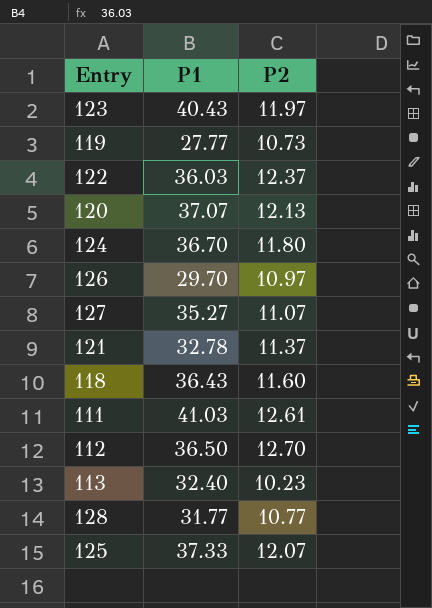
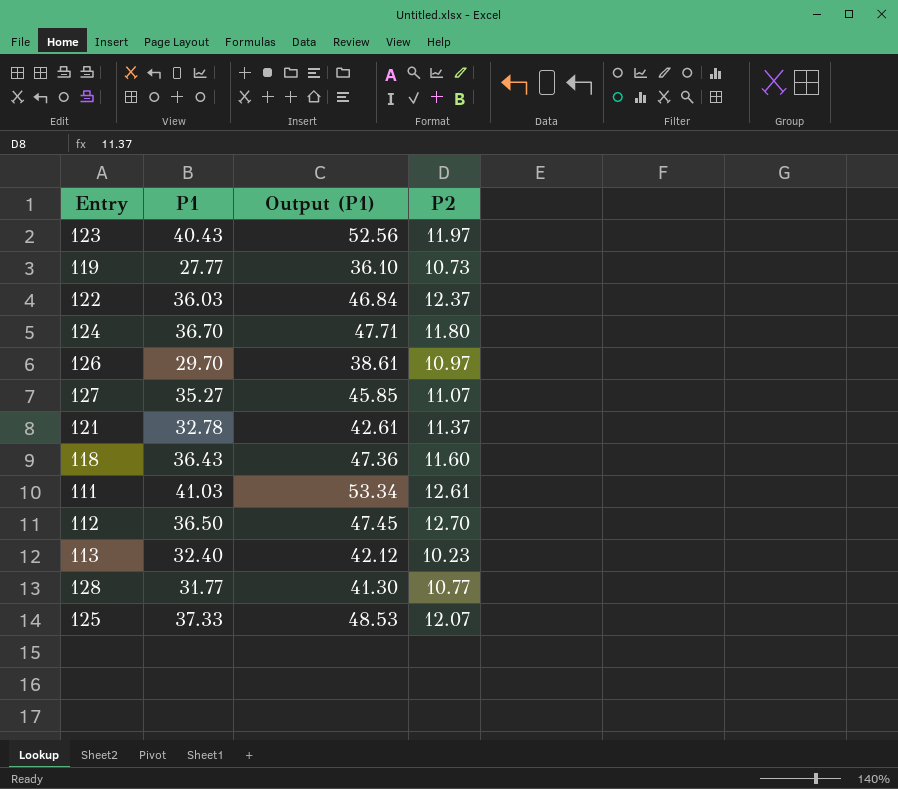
column Output (P1) | formula: none -> [P1] * 1.3
row 120: 37.07 | 12.13 -> none

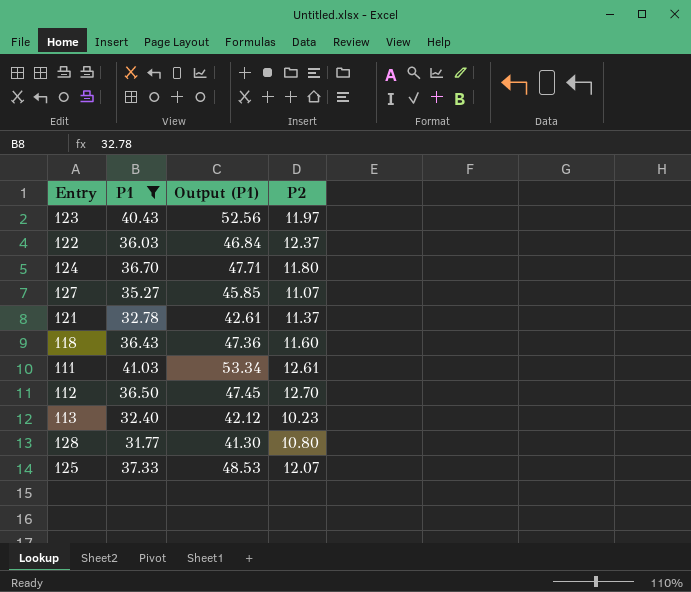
filter: none -> P1 >= 31.77
128 | P2: 10.77 -> 10.80

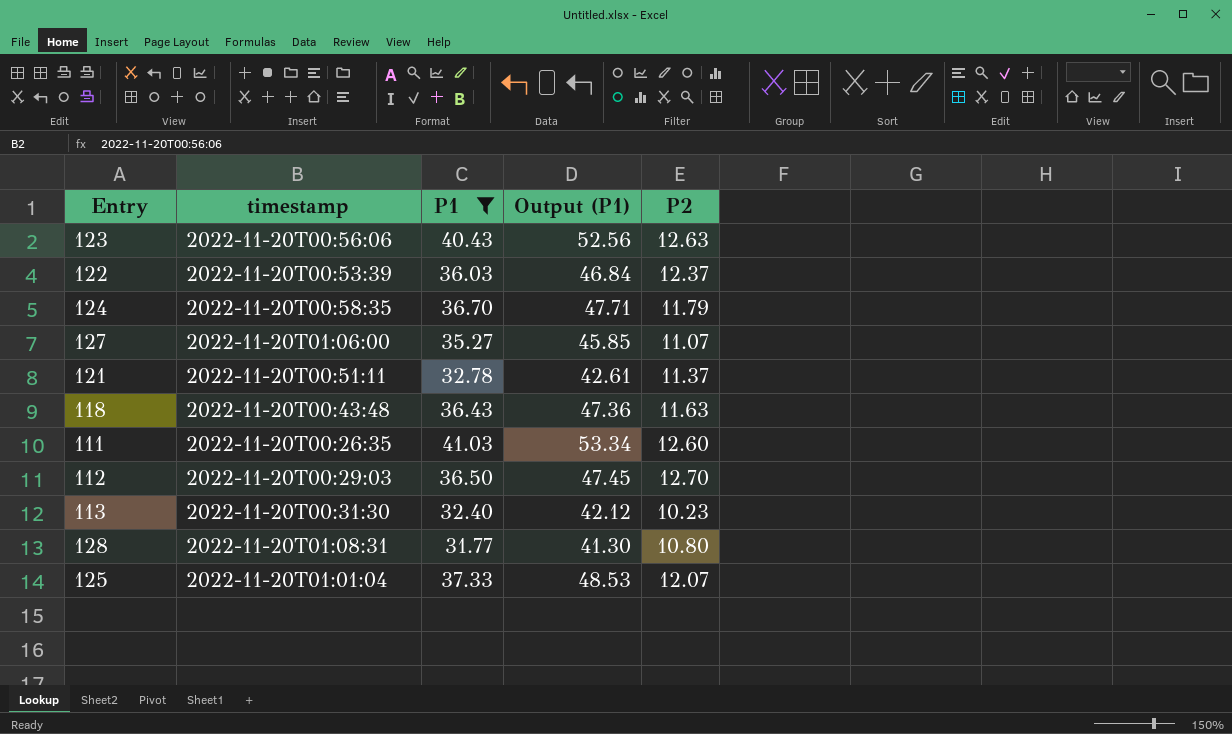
column timestamp | position: none -> 2
123 | P2: 11.97 -> 12.63
124 | P2: 11.80 -> 11.79
118 | P2: 11.60 -> 11.63
111 | P2: 12.61 -> 12.60

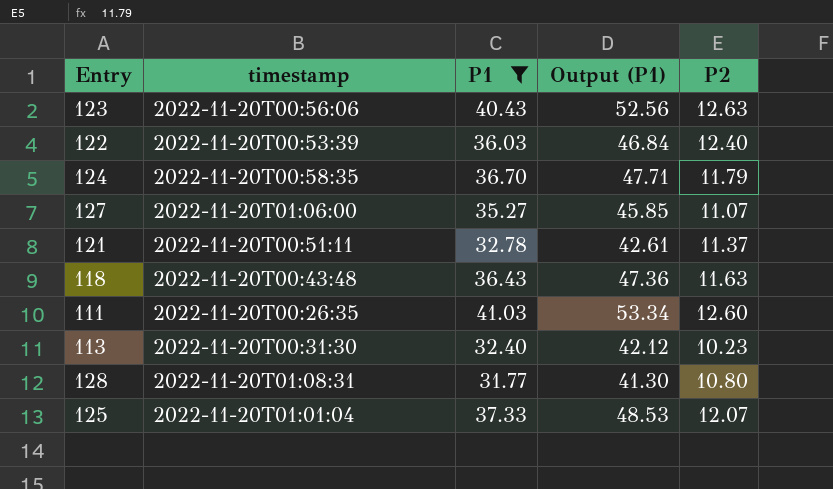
row 112: 2022-11-20T00:29:03 | 36.50 | 47.45 | 12.70 -> none
122 | P2: 12.37 -> 12.40

